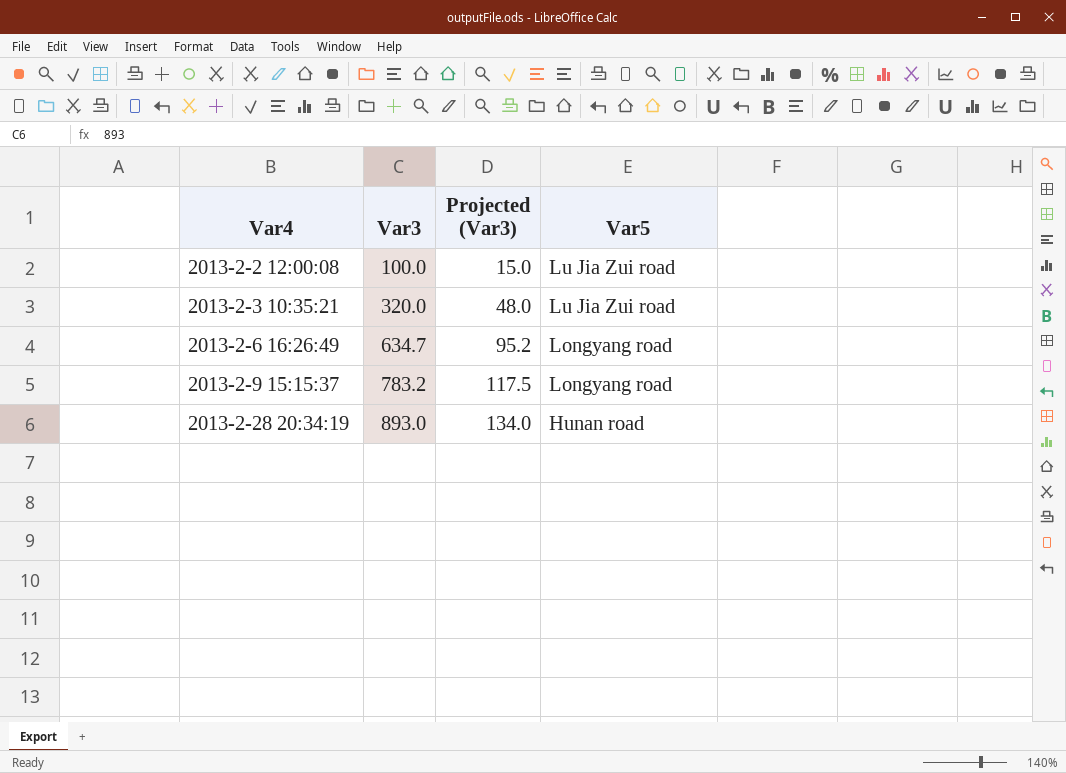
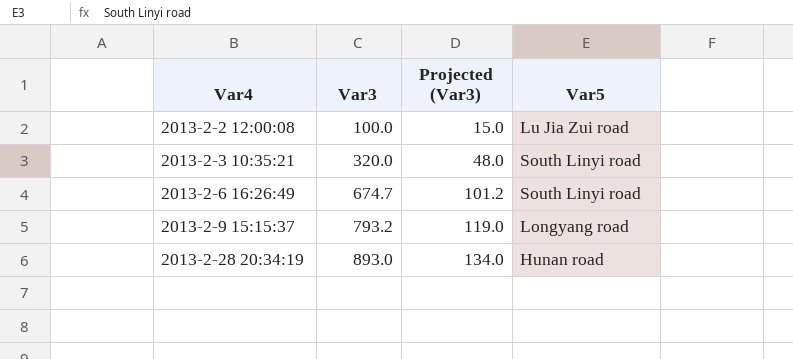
2013-2-3 10:35:21 | Var5: Lu Jia Zui road -> South Linyi road
2013-2-6 16:26:49 | Var3: 634.7 -> 674.7
2013-2-6 16:26:49 | Projected (Var3): 95.2 -> 101.2
2013-2-6 16:26:49 | Var5: Longyang road -> South Linyi road
2013-2-9 15:15:37 | Var3: 783.2 -> 793.2
2013-2-9 15:15:37 | Projected (Var3): 117.5 -> 119.0

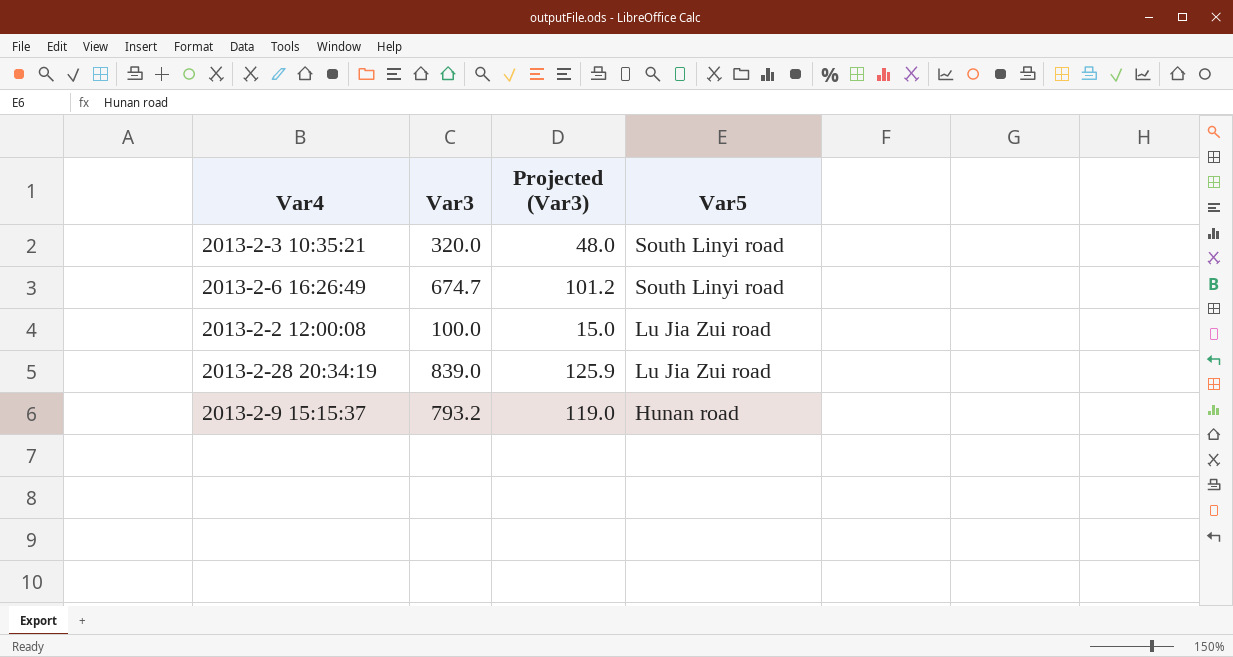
row order: Var4 ascending -> Var5 descending
2013-2-28 20:34:19 | Var3: 893.0 -> 839.0
2013-2-28 20:34:19 | Projected (Var3): 134.0 -> 125.9
2013-2-28 20:34:19 | Var5: Hunan road -> Lu Jia Zui road
2013-2-9 15:15:37 | Var5: Longyang road -> Hunan road

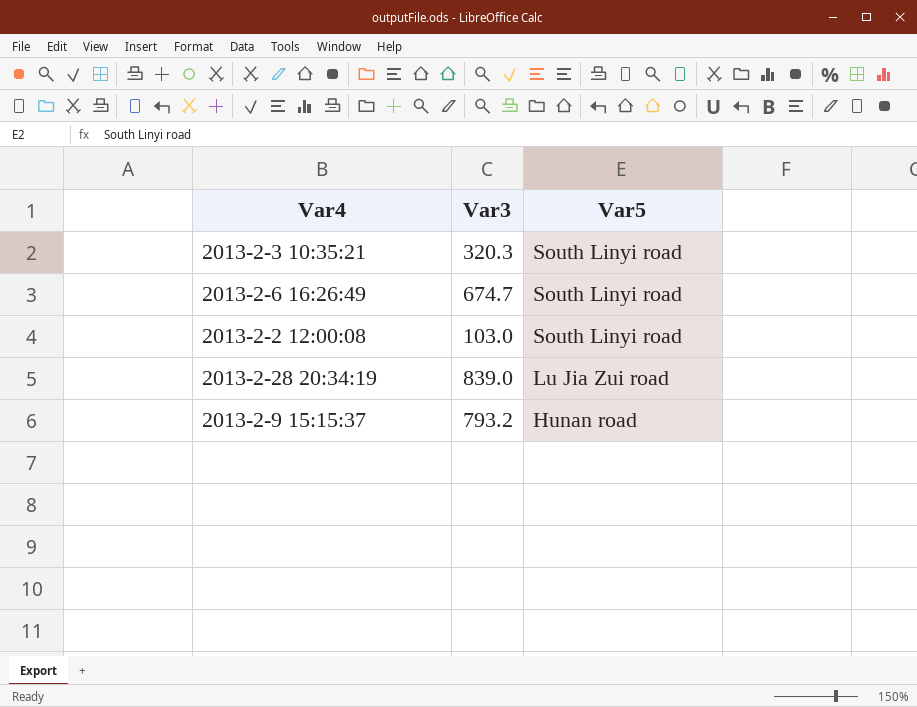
column Projected (Var3) | formula: [Var3] * 0.15 -> none
2013-2-3 10:35:21 | Var3: 320.0 -> 320.3
2013-2-2 12:00:08 | Var3: 100.0 -> 103.0
2013-2-2 12:00:08 | Var5: Lu Jia Zui road -> South Linyi road

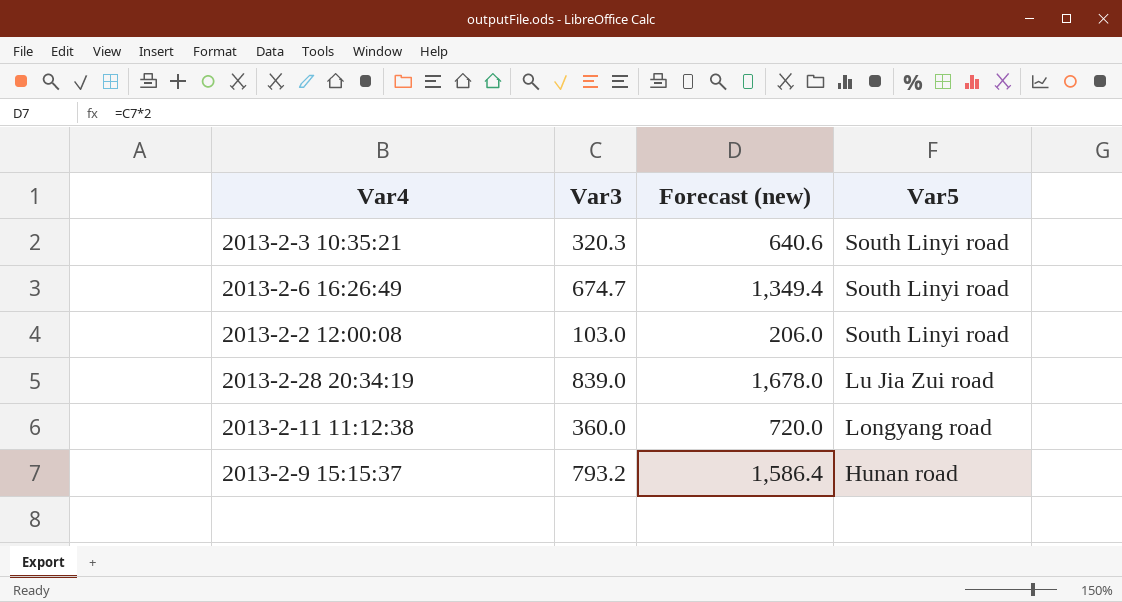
column Forecast (new) | formula: none -> [Var3] * 2
row 2013-2-11 11:12:38: none -> 360.0 | 720.0 | Longyang road

